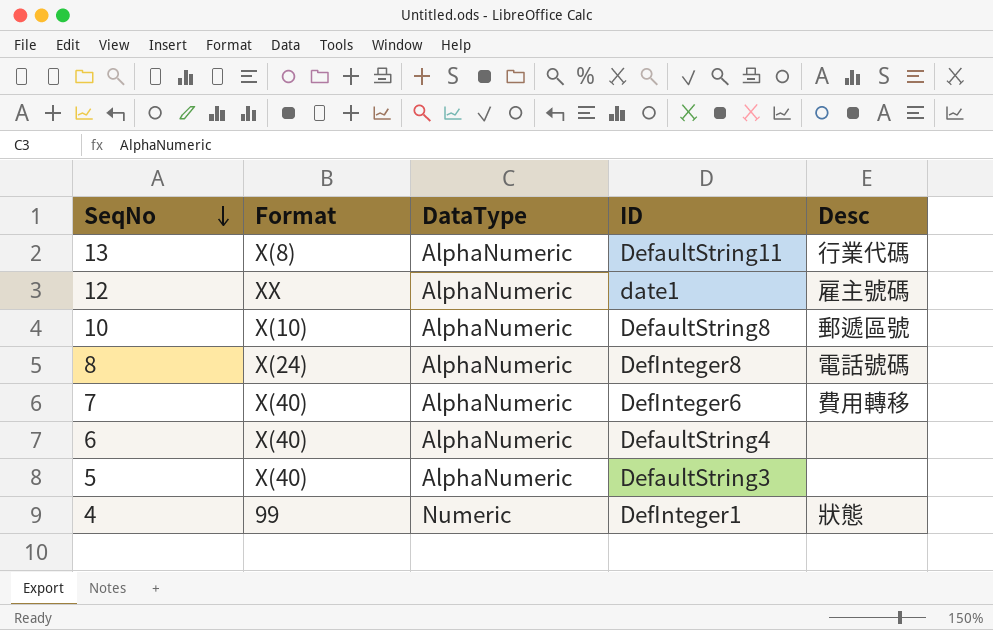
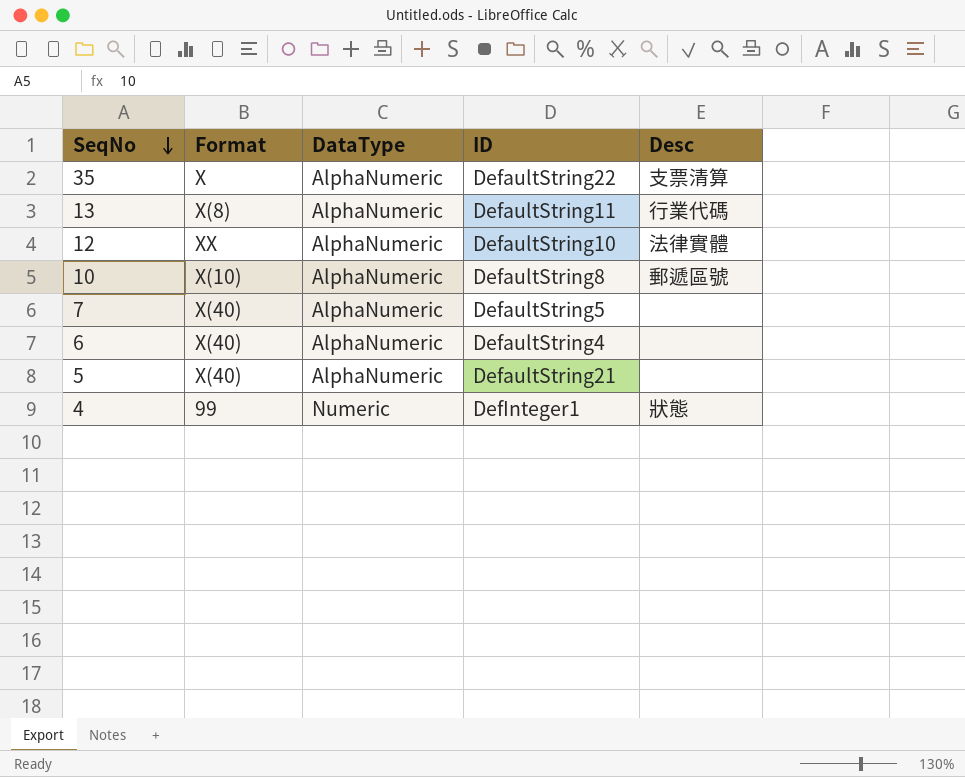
row 8: X(24) | AlphaNumeric | DefInteger8 | 電話號碼 -> none
row 35: none -> X | AlphaNumeric | DefaultString22 | 支票清算
12 | ID: date1 -> DefaultString10
12 | Desc: 雇主號碼 -> 法律實體
7 | ID: DefInteger6 -> DefaultString5
7 | Desc: 費用轉移 -> none
5 | ID: DefaultString3 -> DefaultString21

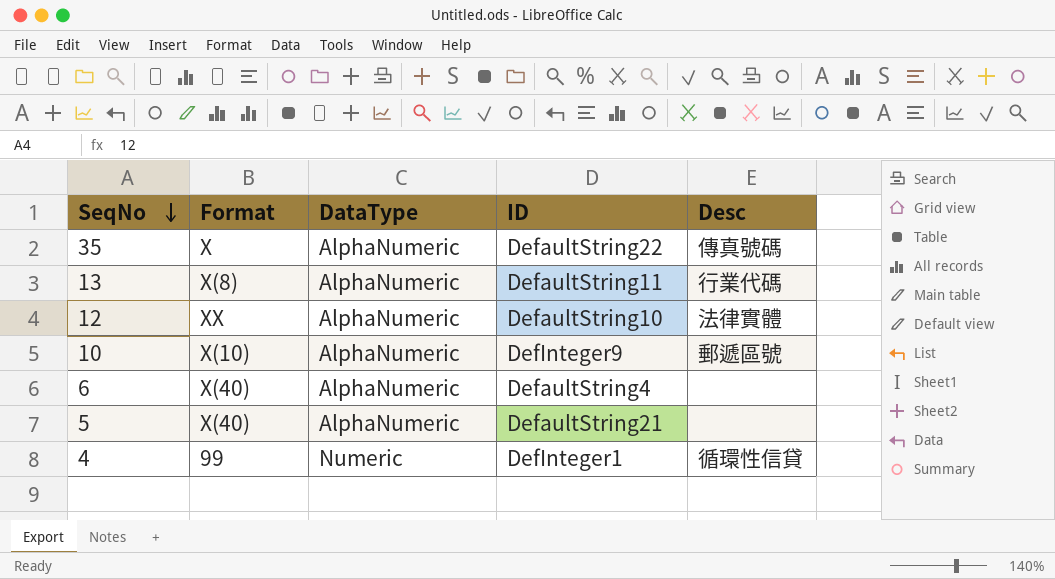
row 7: X(40) | AlphaNumeric | DefaultString5 | none -> none
35 | Desc: 支票清算 -> 傳真號碼
10 | ID: DefaultString8 -> DefInteger9
4 | Desc: 狀態 -> 循環性信貸

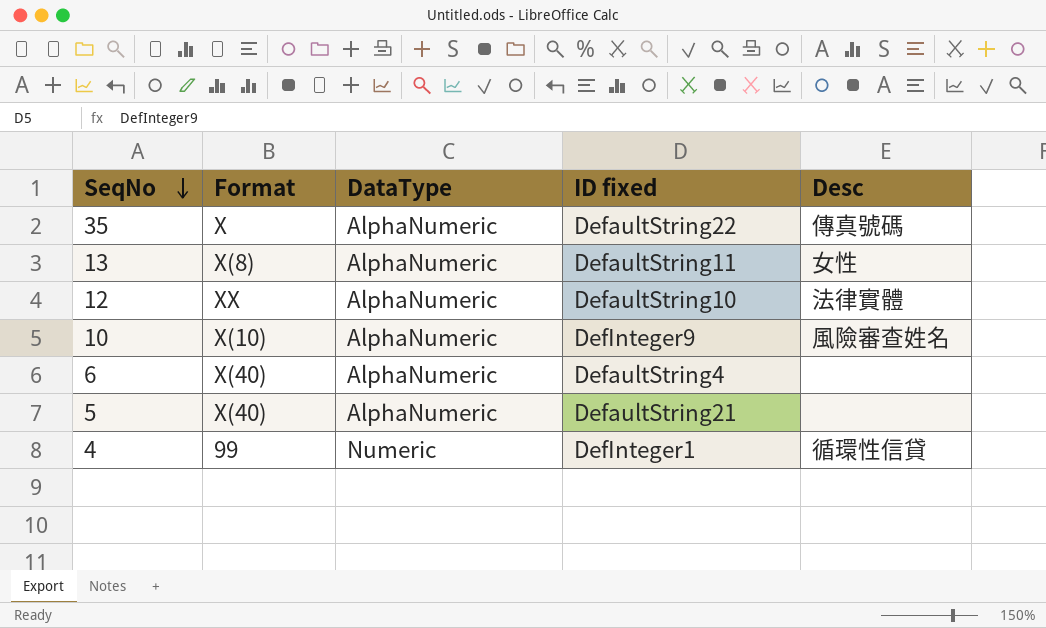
column name: ID -> ID fixed
13 | Desc: 行業代碼 -> 女性
10 | Desc: 郵遞區號 -> 風險審查姓名

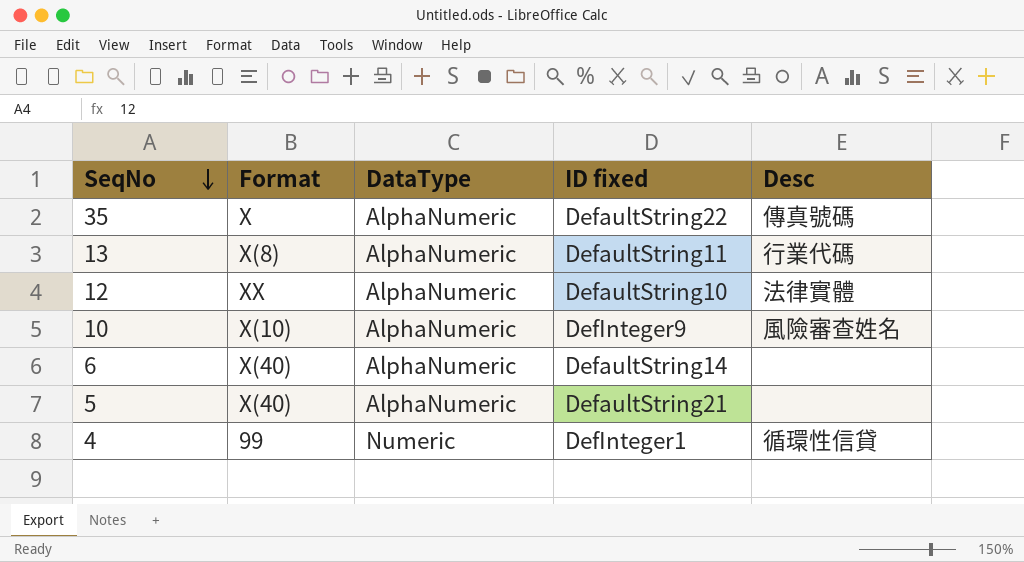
13 | Desc: 女性 -> 行業代碼
6 | ID fixed: DefaultString4 -> DefaultString14

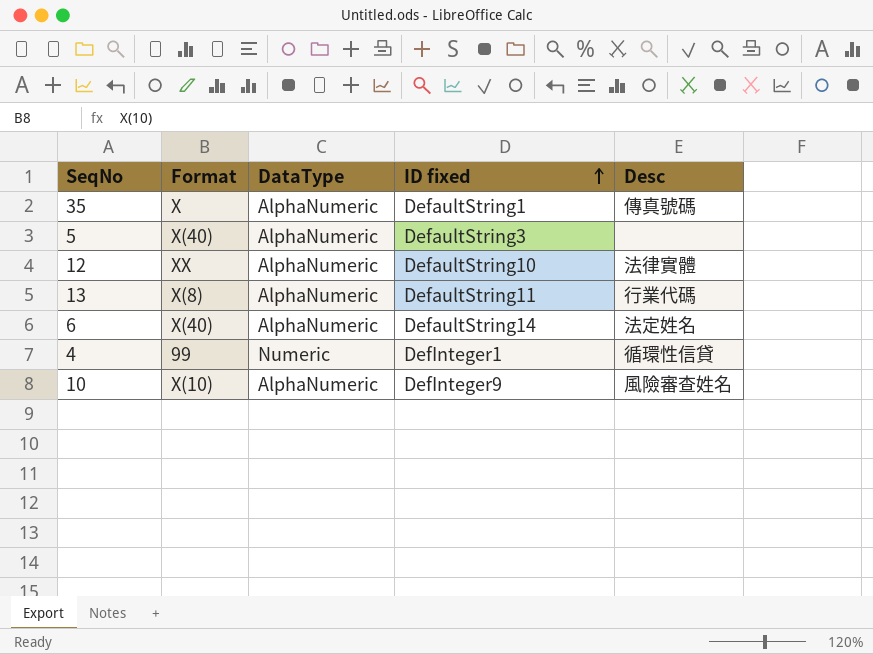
row order: SeqNo descending -> ID fixed ascending
35 | ID fixed: DefaultString22 -> DefaultString1
5 | ID fixed: DefaultString21 -> DefaultString3
6 | Desc: none -> 法定姓名

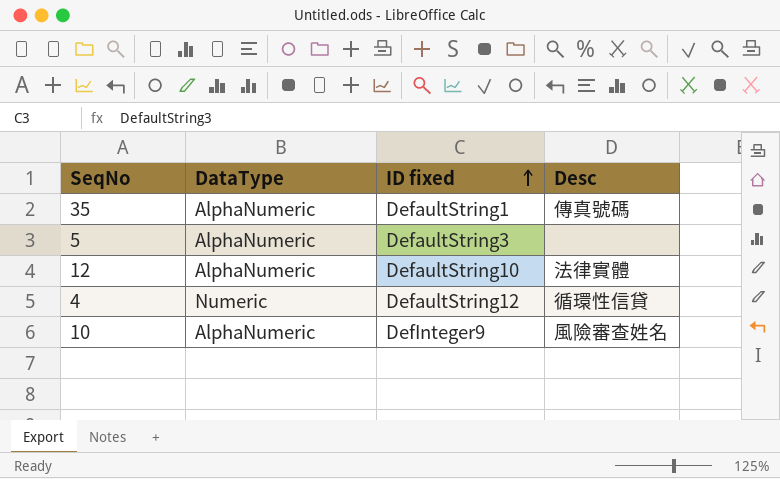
column Format | position: 2 -> none
row 13: X(8) | AlphaNumeric | DefaultString11 | 行業代碼 -> none
row 6: X(40) | AlphaNumeric | DefaultString14 | 法定姓名 -> none
4 | ID fixed: DefInteger1 -> DefaultString12

